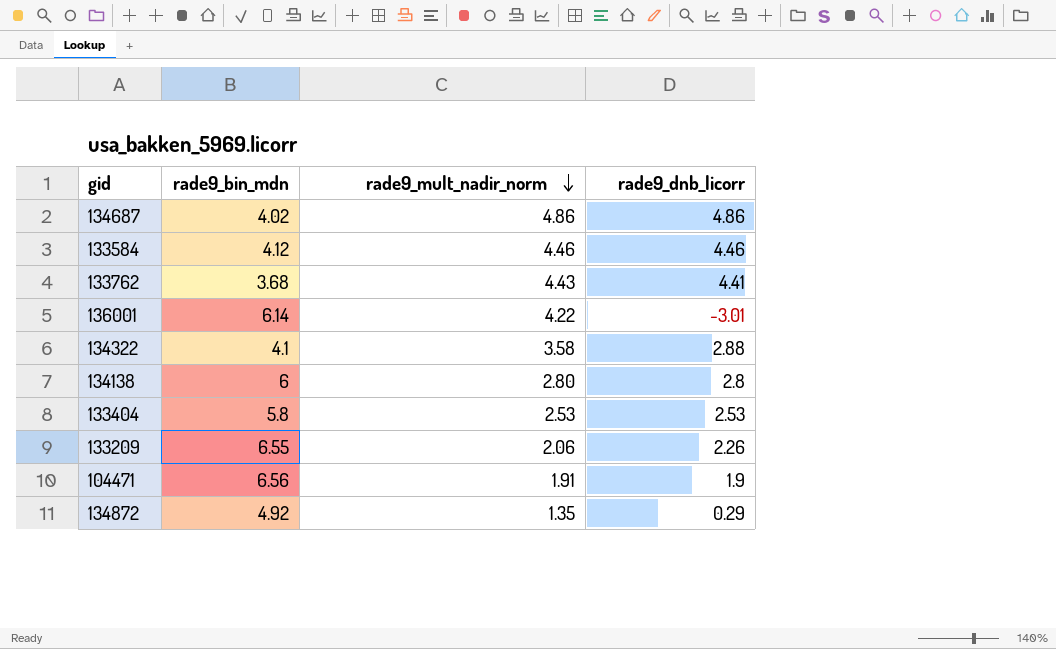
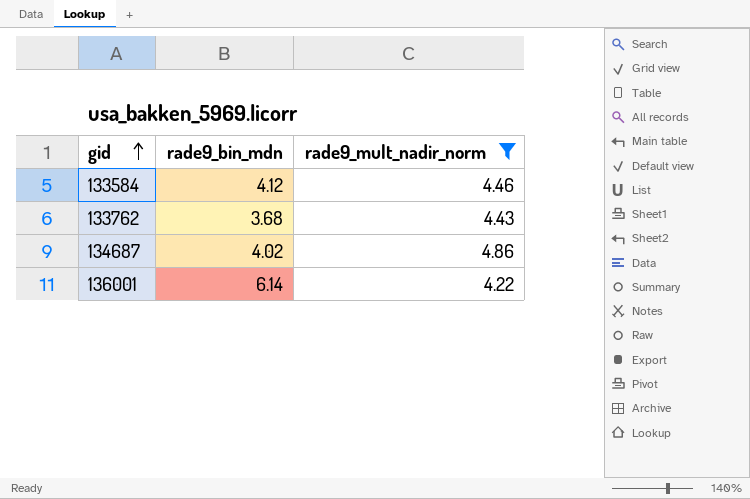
filter: none -> rade9_mult_nadir_norm >= 4.22
row order: rade9_mult_nadir_norm descending -> gid ascending
column rade9_dnb_licorr | position: 4 -> none

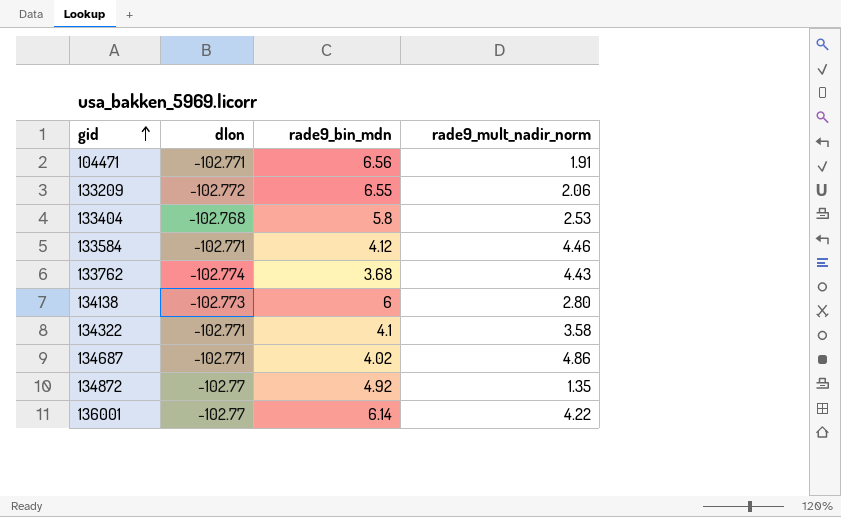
filter: rade9_mult_nadir_norm >= 4.22 -> none
column dlon | position: none -> 2

